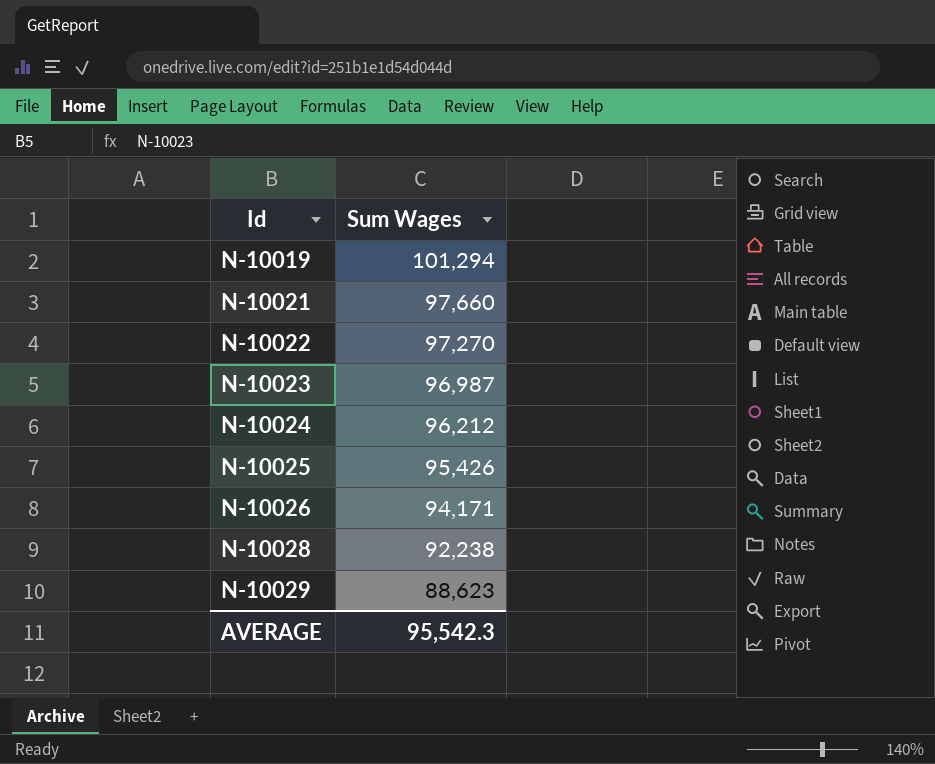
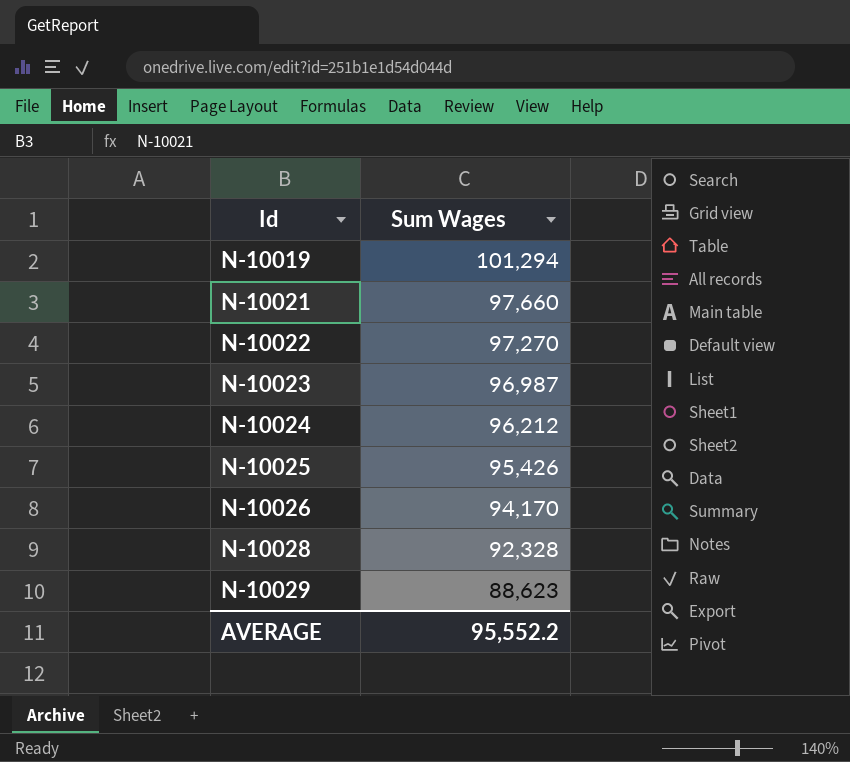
N-10026 | Sum Wages: 94,171 -> 94,170
N-10028 | Sum Wages: 92,238 -> 92,328
AVERAGE | Sum Wages: 95,542.3 -> 95,552.2

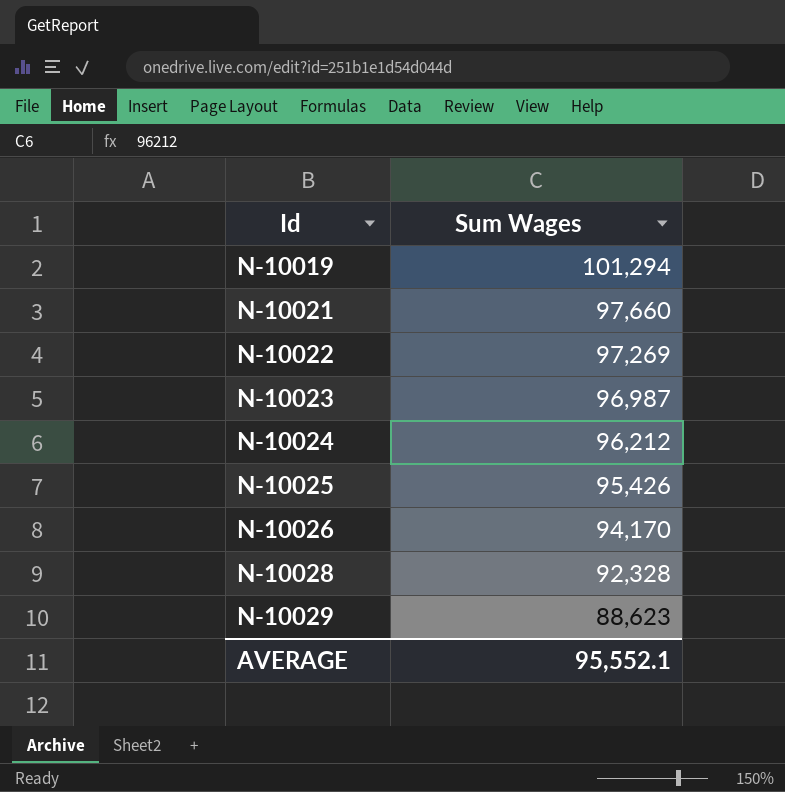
N-10022 | Sum Wages: 97,270 -> 97,269
AVERAGE | Sum Wages: 95,552.2 -> 95,552.1

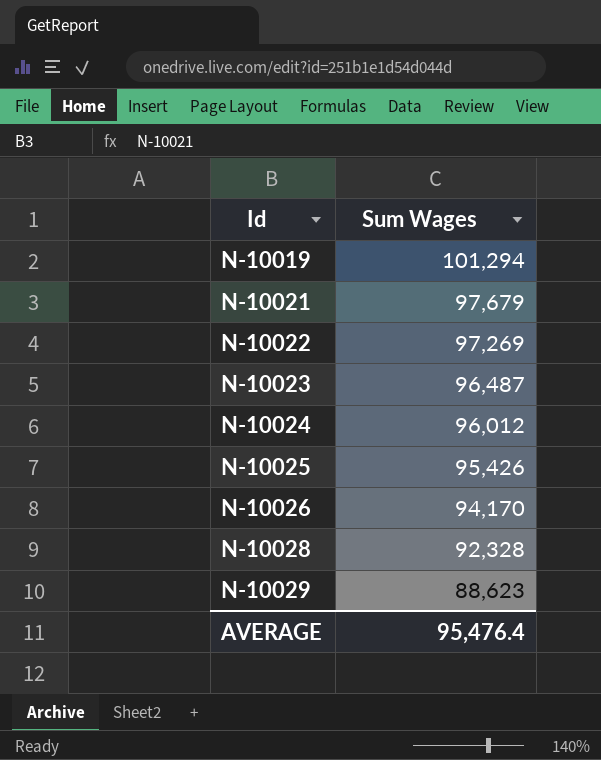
N-10021 | Sum Wages: 97,660 -> 97,679
N-10023 | Sum Wages: 96,987 -> 96,487
N-10024 | Sum Wages: 96,212 -> 96,012
AVERAGE | Sum Wages: 95,552.1 -> 95,476.4

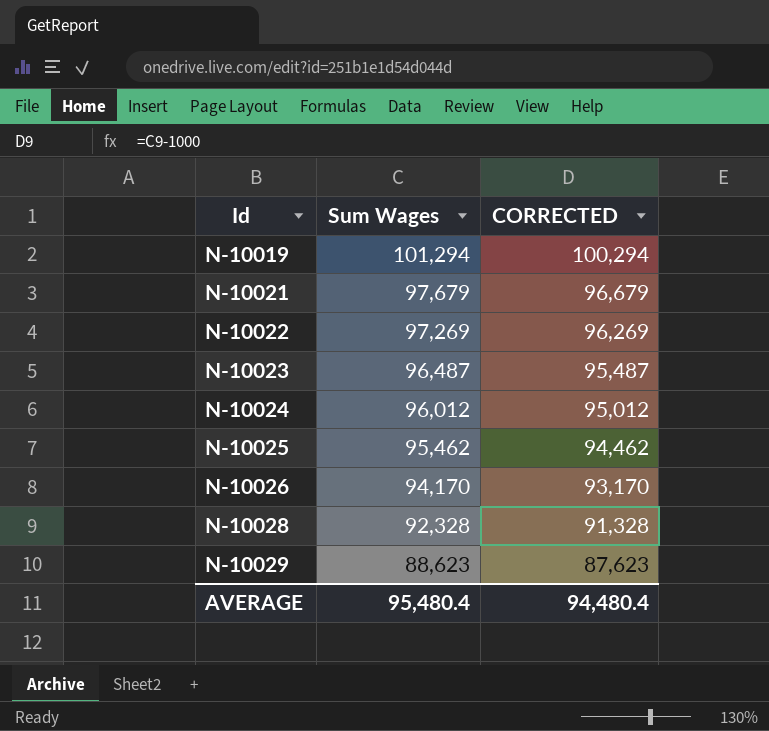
column CORRECTED | formula: none -> [Sum Wages] - 1000
N-10025 | Sum Wages: 95,426 -> 95,462
AVERAGE | Sum Wages: 95,476.4 -> 95,480.4

